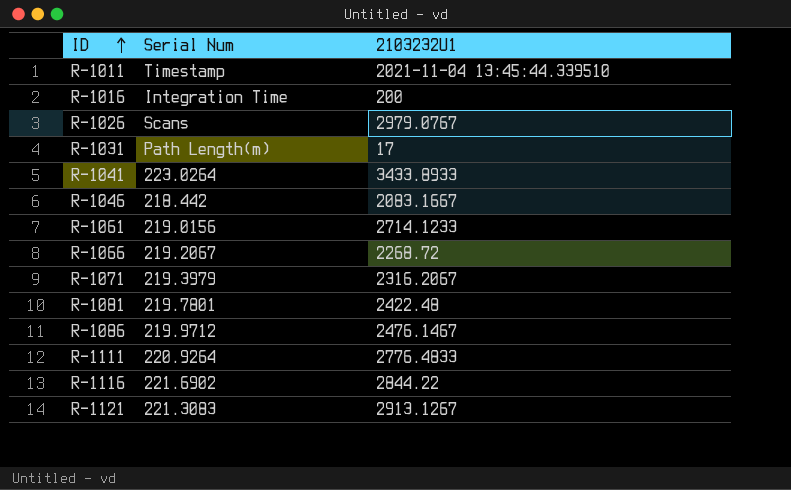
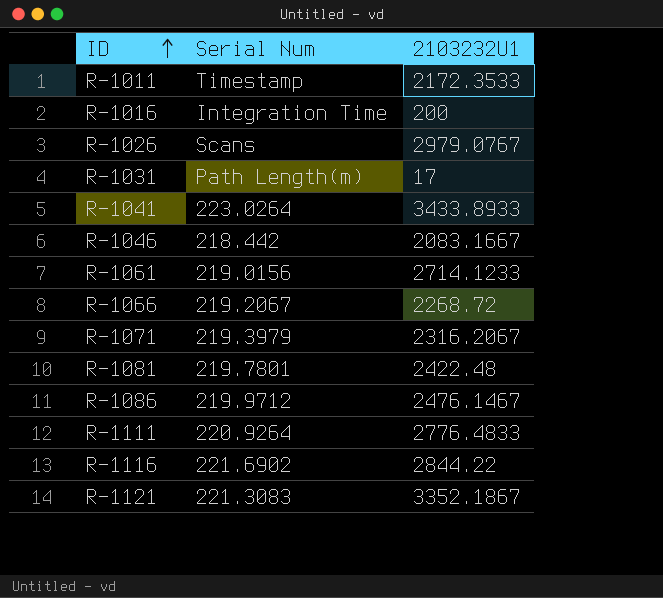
R-1011 | 2103232U1: 2021-11-04 13:45:44.339510 -> 2172.3533
R-1121 | 2103232U1: 2913.1267 -> 3352.1867

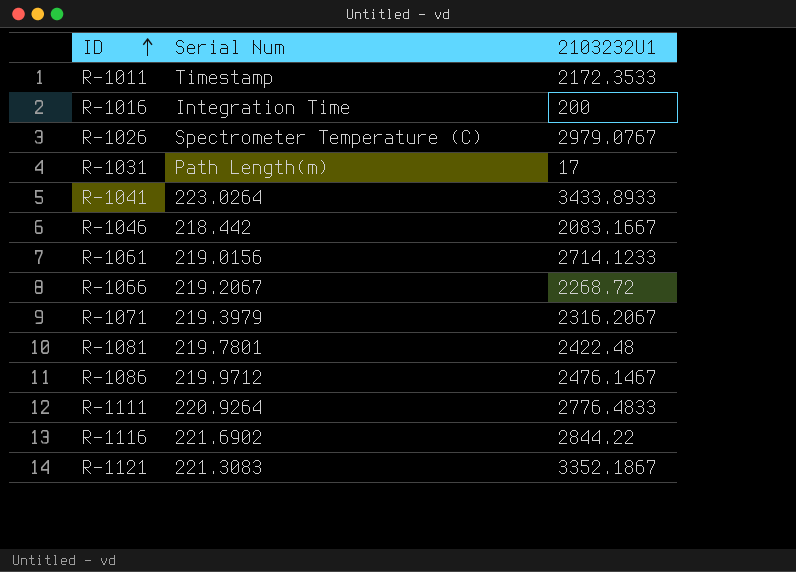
R-1026 | Serial Num: Scans -> Spectrometer Temperature (C)

